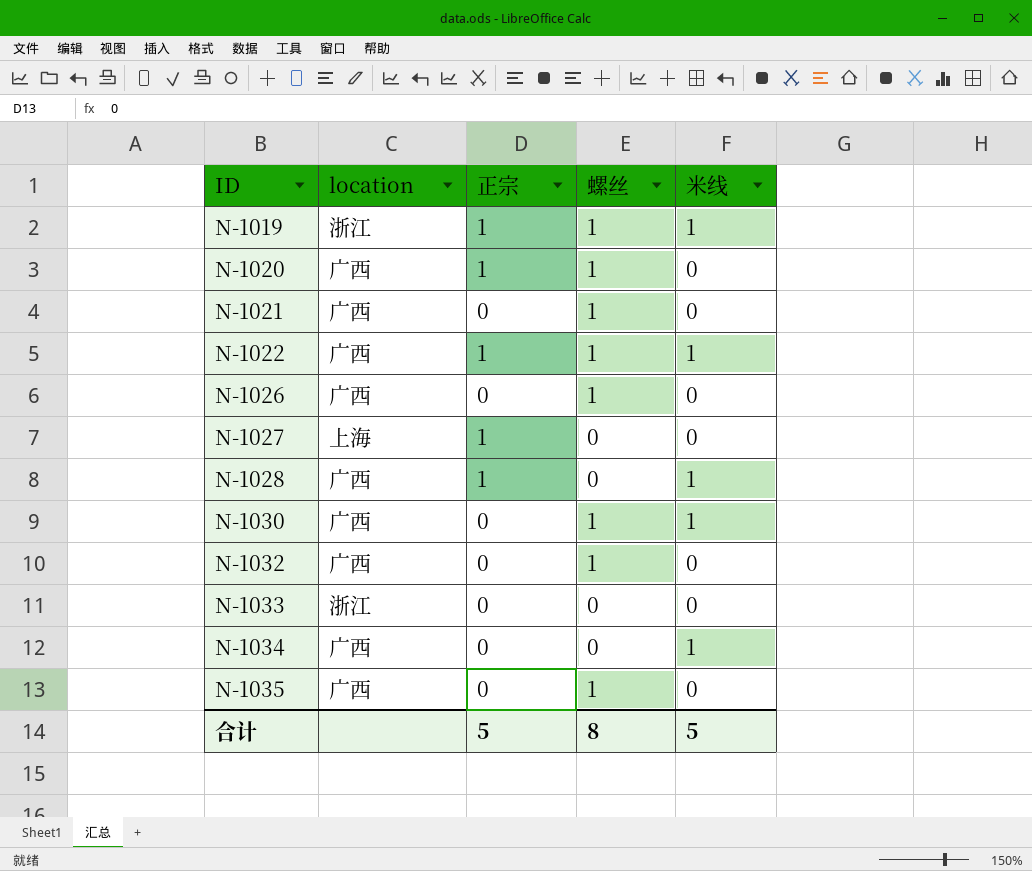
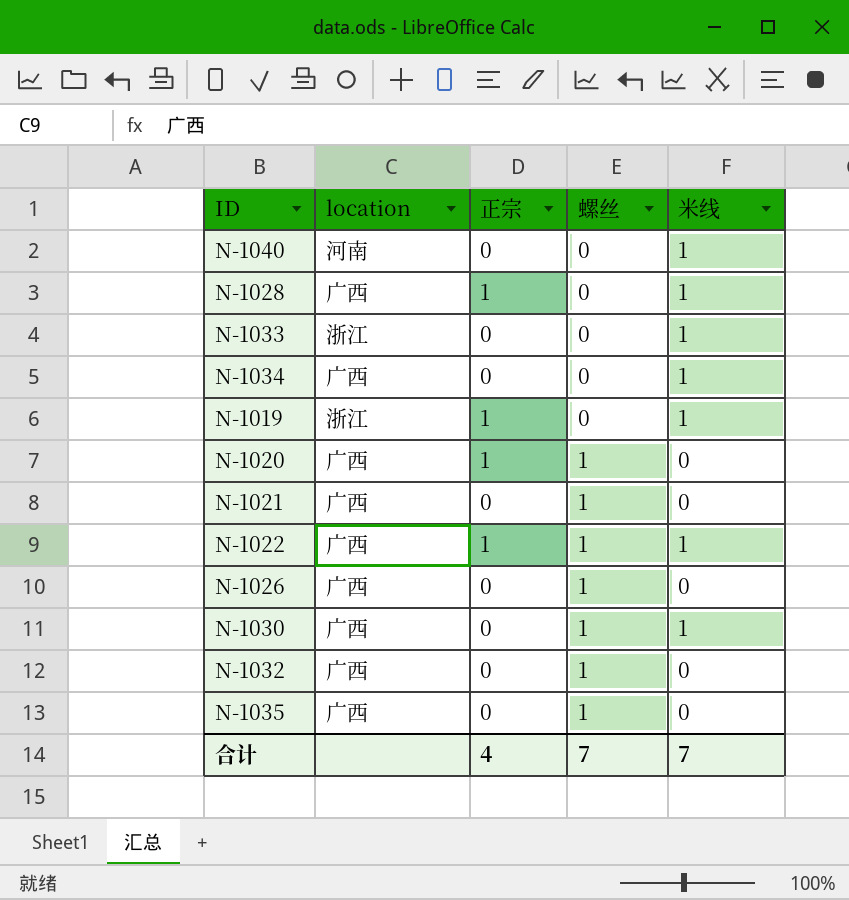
row order: ID ascending -> 螺丝 ascending
row N-1027: 上海 | 1 | 0 | 0 -> none
row N-1040: none -> 河南 | 0 | 0 | 1
N-1033 | 米线: 0 -> 1
N-1019 | 螺丝: 1 -> 0
合计 | 正宗: 5 -> 4
合计 | 螺丝: 8 -> 7
合计 | 米线: 5 -> 7

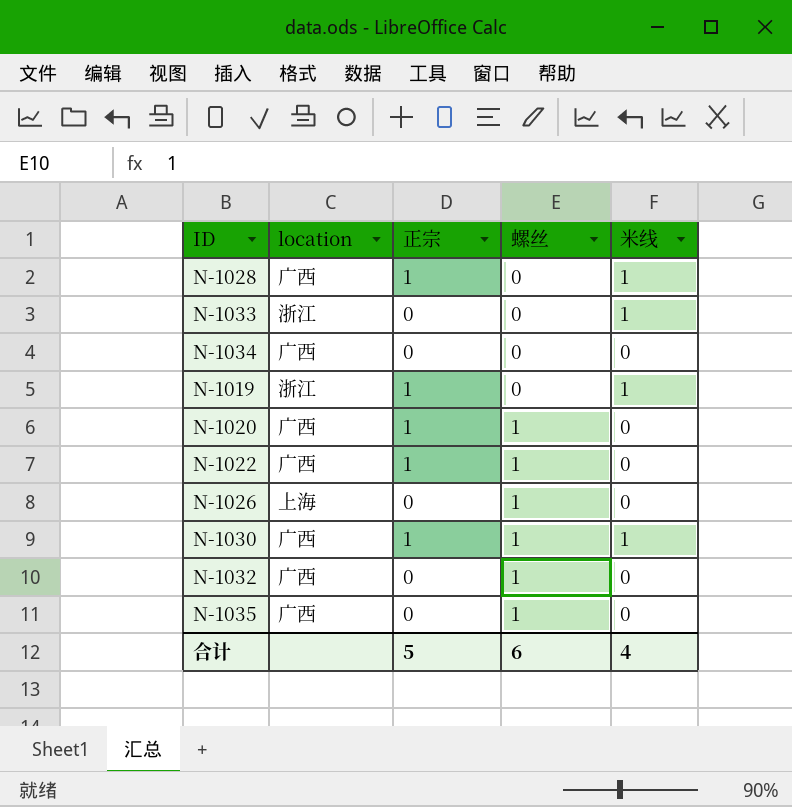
row N-1040: 河南 | 0 | 0 | 1 -> none
row N-1021: 广西 | 0 | 1 | 0 -> none
N-1034 | 米线: 1 -> 0
N-1022 | 米线: 1 -> 0
N-1026 | location: 广西 -> 上海
N-1030 | 正宗: 0 -> 1
合计 | 正宗: 4 -> 5
合计 | 螺丝: 7 -> 6
合计 | 米线: 7 -> 4

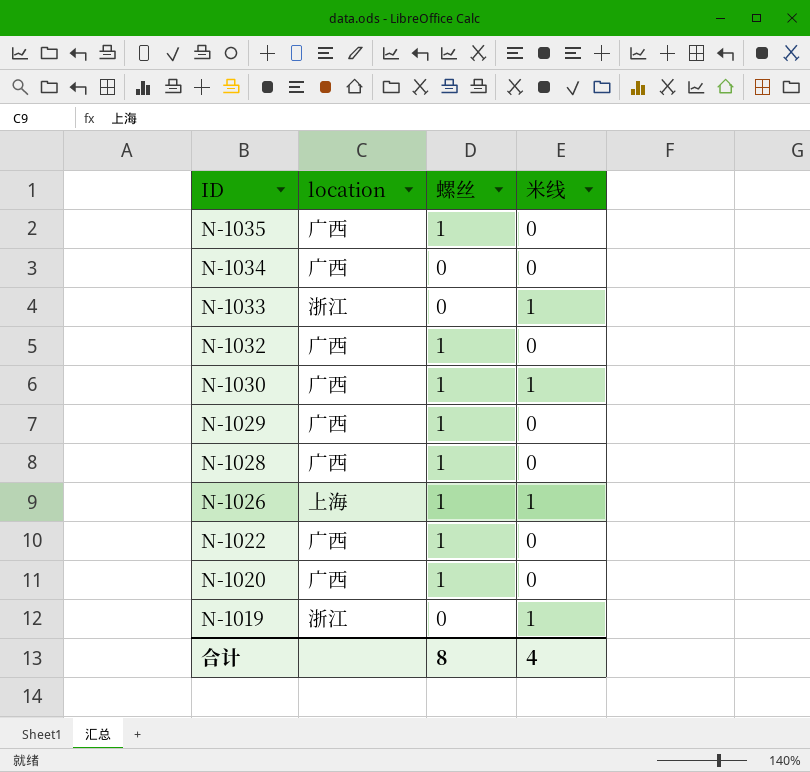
row order: 螺丝 ascending -> ID descending
column 正宗 | position: 3 -> none
row N-1029: none -> 广西 | 1 | 0
N-1028 | 螺丝: 0 -> 1
N-1028 | 米线: 1 -> 0
N-1026 | 米线: 0 -> 1
合计 | 螺丝: 6 -> 8

